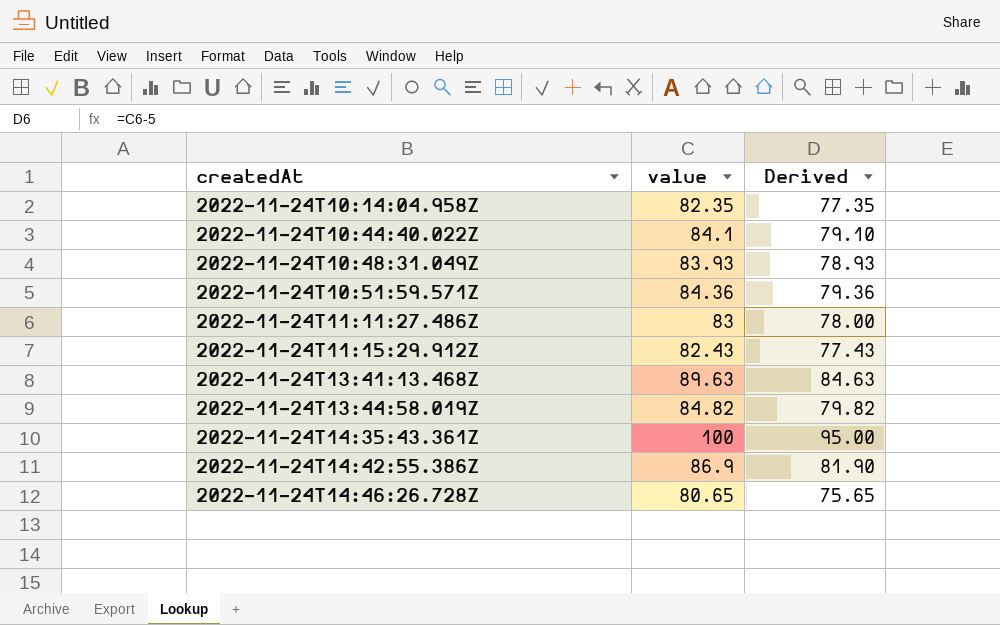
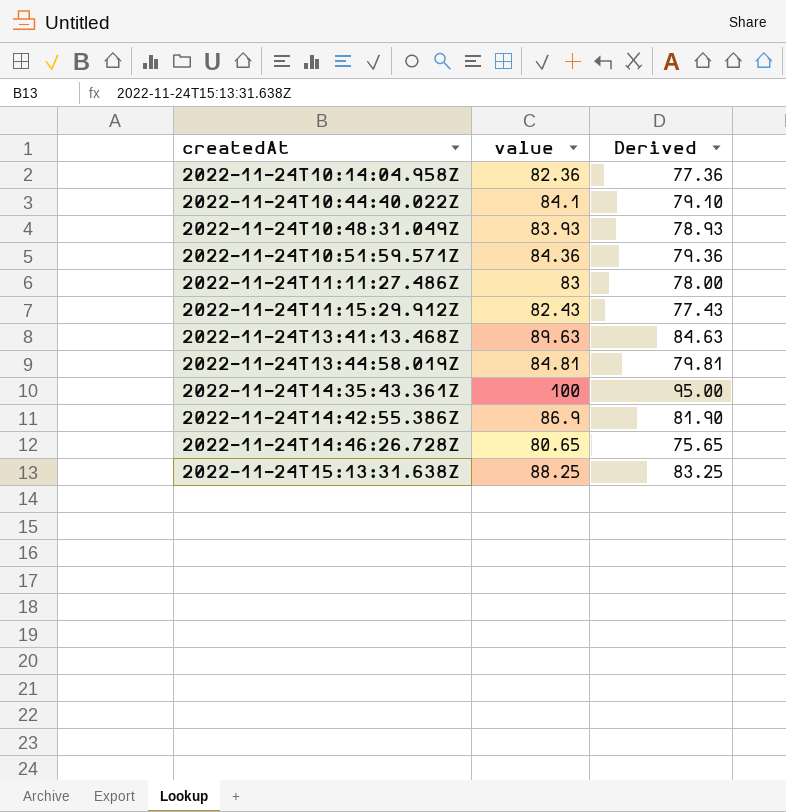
2022-11-24T10:14:04.958Z | value: 82.35 -> 82.36
2022-11-24T10:14:04.958Z | Derived: 77.35 -> 77.36
2022-11-24T13:44:58.019Z | value: 84.82 -> 84.81
2022-11-24T13:44:58.019Z | Derived: 79.82 -> 79.81
row 2022-11-24T15:13:31.638Z: none -> 88.25 | 83.25

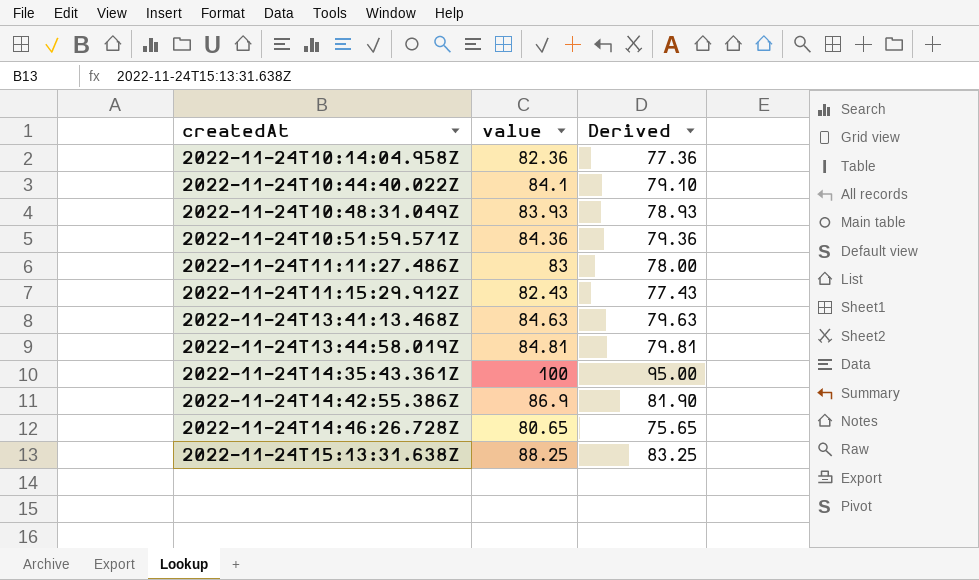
2022-11-24T13:41:13.468Z | value: 89.63 -> 84.63
2022-11-24T13:41:13.468Z | Derived: 84.63 -> 79.63

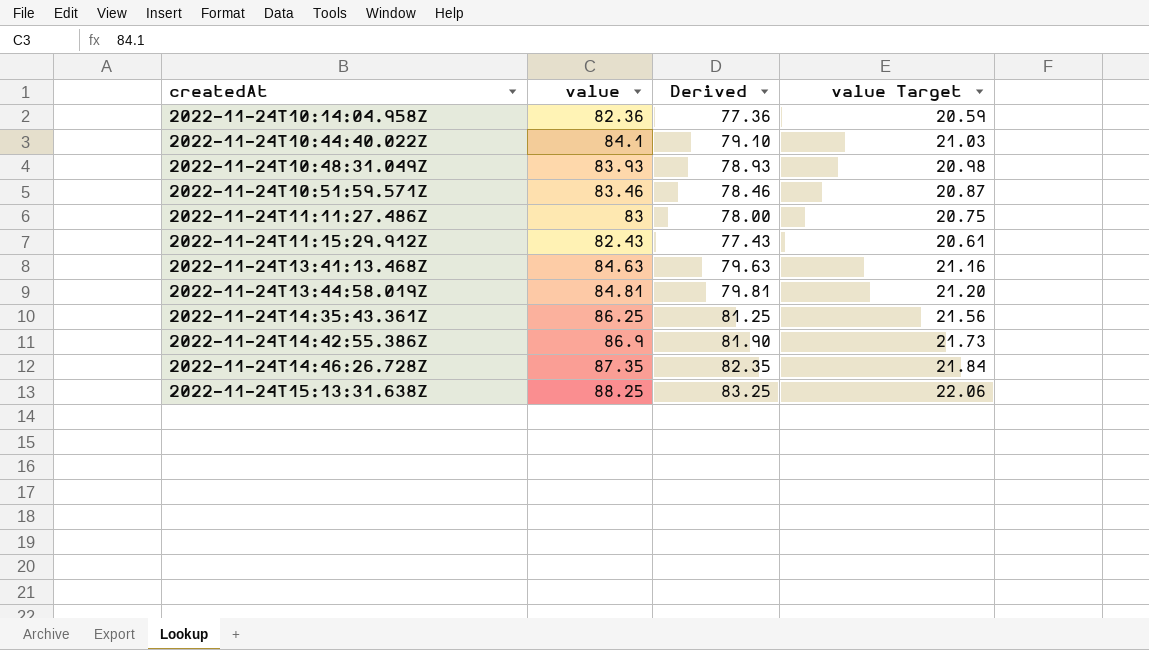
column value Target | formula: none -> [value] * 0.25
2022-11-24T10:51:59.571Z | value: 84.36 -> 83.46
2022-11-24T10:51:59.571Z | Derived: 79.36 -> 78.46
2022-11-24T14:35:43.361Z | value: 100 -> 86.25
2022-11-24T14:35:43.361Z | Derived: 95.00 -> 81.25
2022-11-24T14:46:26.728Z | value: 80.65 -> 87.35
2022-11-24T14:46:26.728Z | Derived: 75.65 -> 82.35

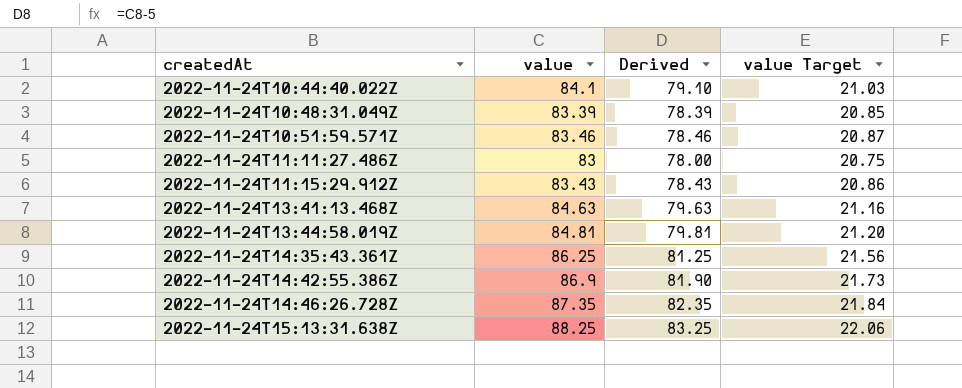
row 2022-11-24T10:14:04.958Z: 82.36 | 77.36 | 20.59 -> none
2022-11-24T10:48:31.049Z | value: 83.93 -> 83.39
2022-11-24T10:48:31.049Z | Derived: 78.93 -> 78.39
2022-11-24T10:48:31.049Z | value Target: 20.98 -> 20.85
2022-11-24T11:15:29.912Z | value: 82.43 -> 83.43
2022-11-24T11:15:29.912Z | Derived: 77.43 -> 78.43
2022-11-24T11:15:29.912Z | value Target: 20.61 -> 20.86

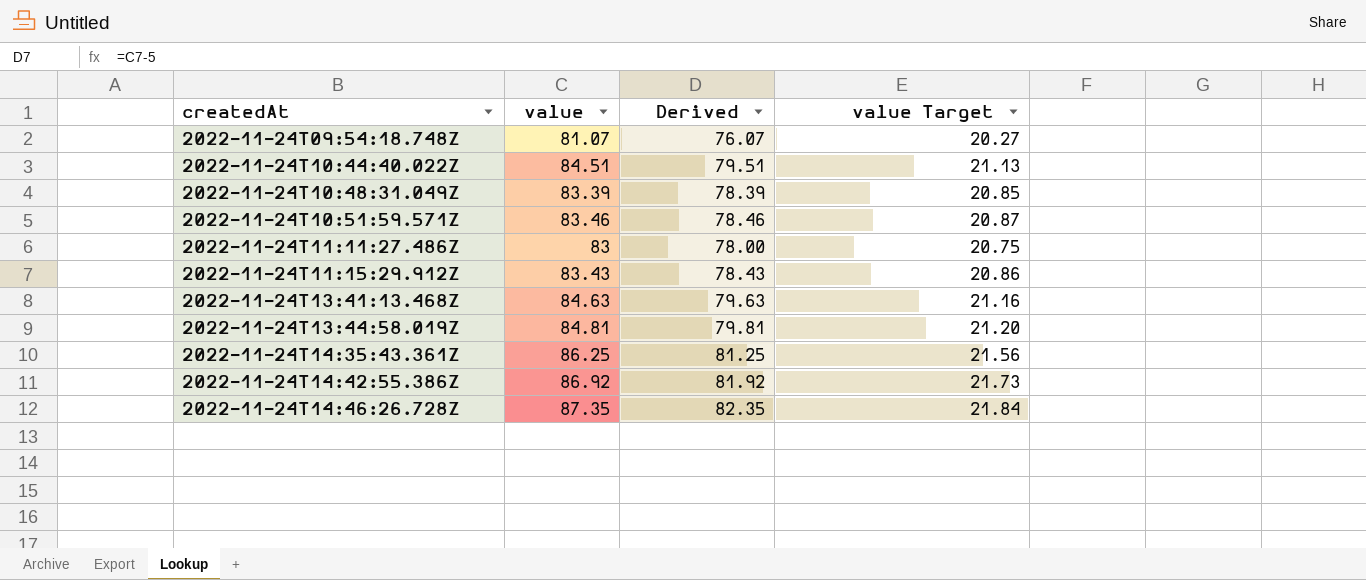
row 2022-11-24T15:13:31.638Z: 88.25 | 83.25 | 22.06 -> none
row 2022-11-24T09:54:18.748Z: none -> 81.07 | 76.07 | 20.27
2022-11-24T10:44:40.022Z | value: 84.1 -> 84.51
2022-11-24T10:44:40.022Z | Derived: 79.10 -> 79.51
2022-11-24T10:44:40.022Z | value Target: 21.03 -> 21.13
2022-11-24T14:42:55.386Z | value: 86.9 -> 86.92
2022-11-24T14:42:55.386Z | Derived: 81.90 -> 81.92

